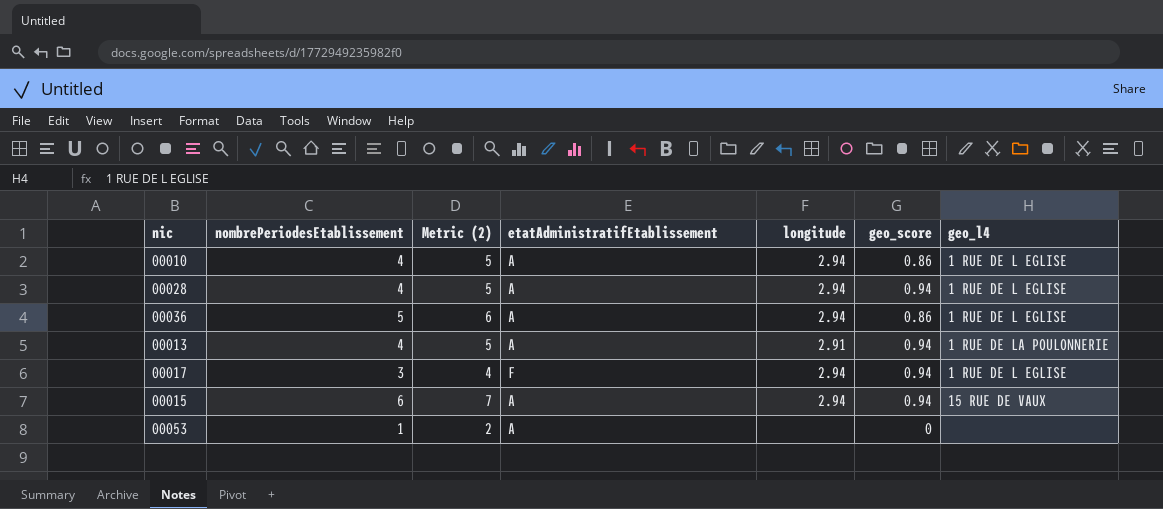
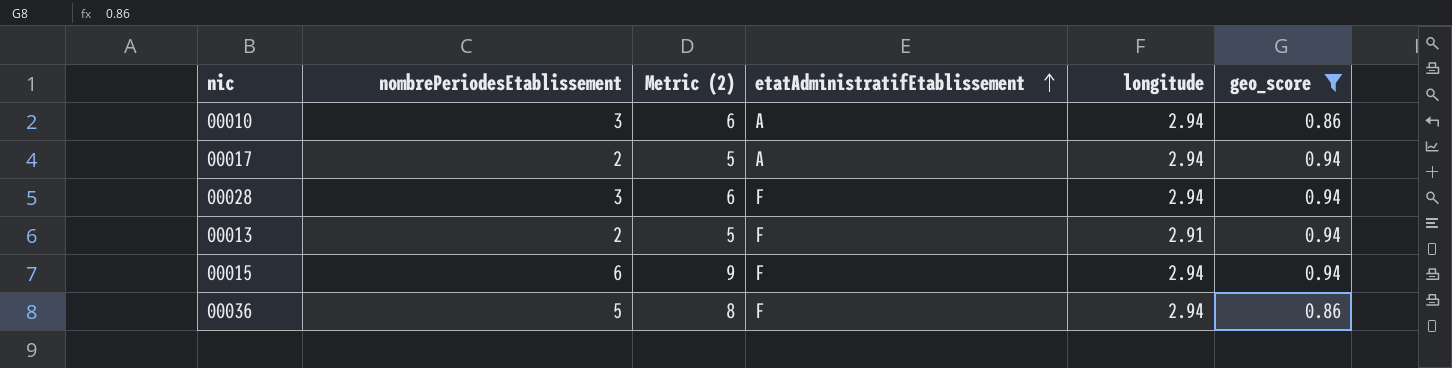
filter: none -> geo_score != 0
row order: none -> etatAdministratifEtablissement ascending
column geo_l4 | position: 7 -> none
column Metric (2) | formula: [nombrePeriodesEtablissement] + 1 -> [nombrePeriodesEtablissement] + 3
00010 | nombrePeriodesEtablissement: 4 -> 3
00017 | nombrePeriodesEtablissement: 3 -> 2
00017 | etatAdministratifEtablissement: F -> A
00028 | nombrePeriodesEtablissement: 4 -> 3
00028 | etatAdministratifEtablissement: A -> F
00013 | nombrePeriodesEtablissement: 4 -> 2
00013 | etatAdministratifEtablissement: A -> F
00015 | etatAdministratifEtablissement: A -> F
00036 | etatAdministratifEtablissement: A -> F

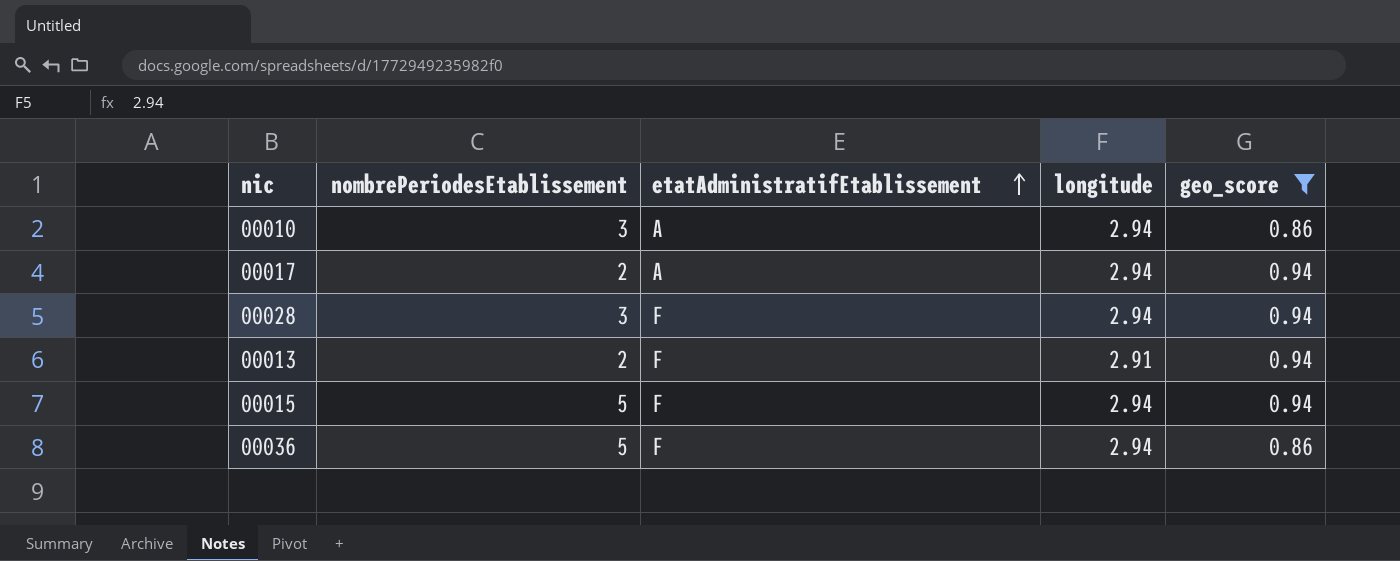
column Metric (2) | formula: [nombrePeriodesEtablissement] + 3 -> none
00015 | nombrePeriodesEtablissement: 6 -> 5

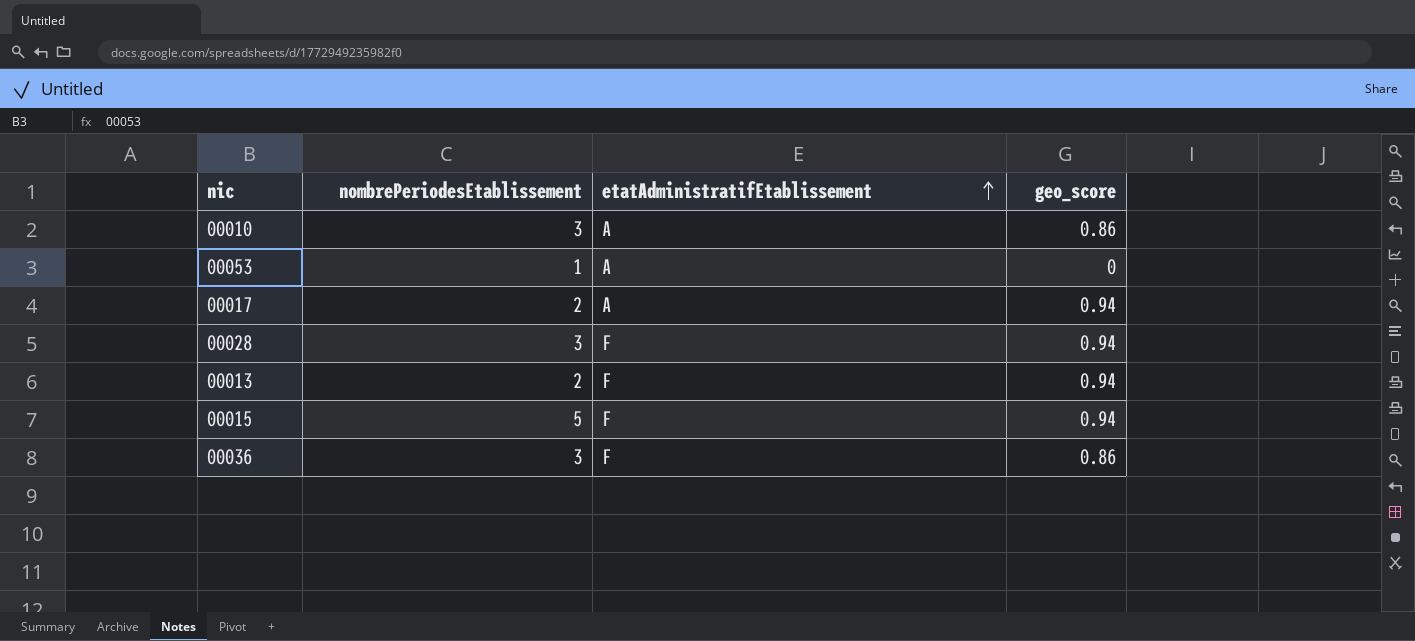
filter: geo_score != 0 -> none
column longitude | position: 4 -> none
00036 | nombrePeriodesEtablissement: 5 -> 3

